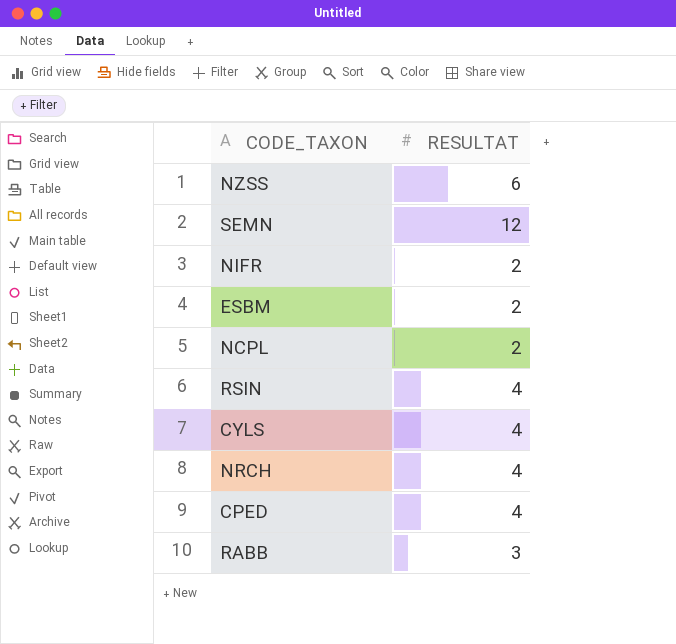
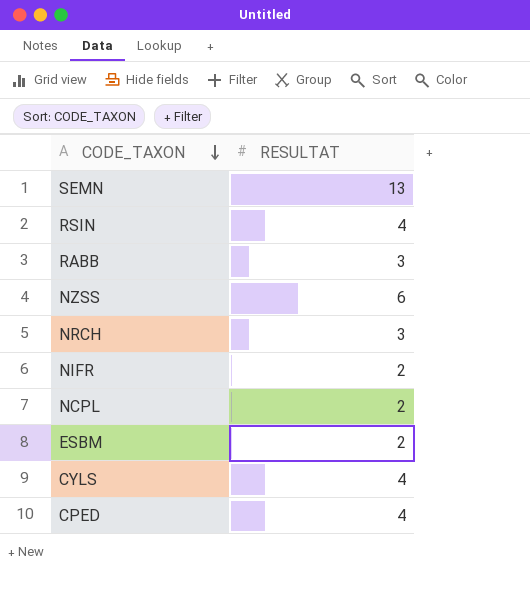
row order: none -> CODE_TAXON descending
SEMN | RESULTAT: 12 -> 13
NRCH | RESULTAT: 4 -> 3

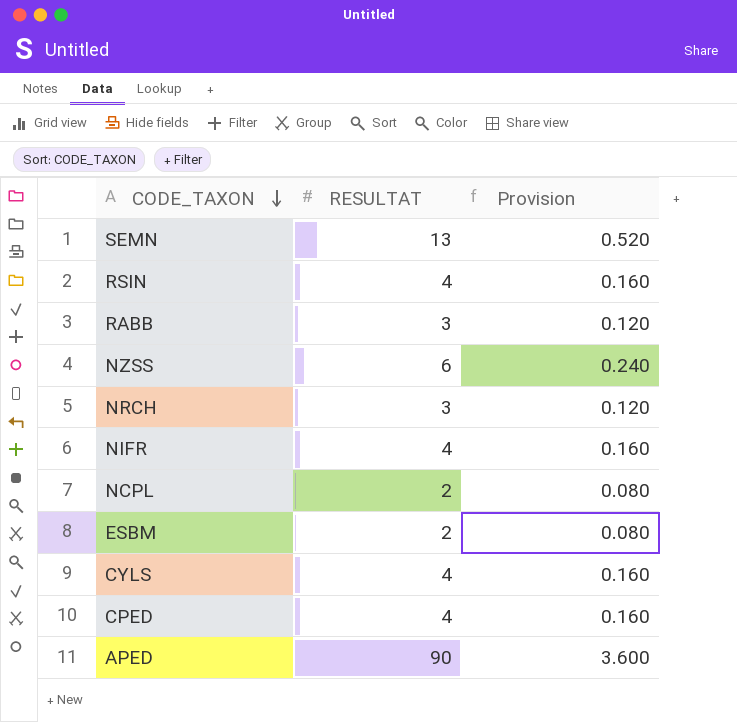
column Provision | formula: none -> [RESULTAT] * 0.04
NIFR | RESULTAT: 2 -> 4
row APED: none -> 90 | 3.600

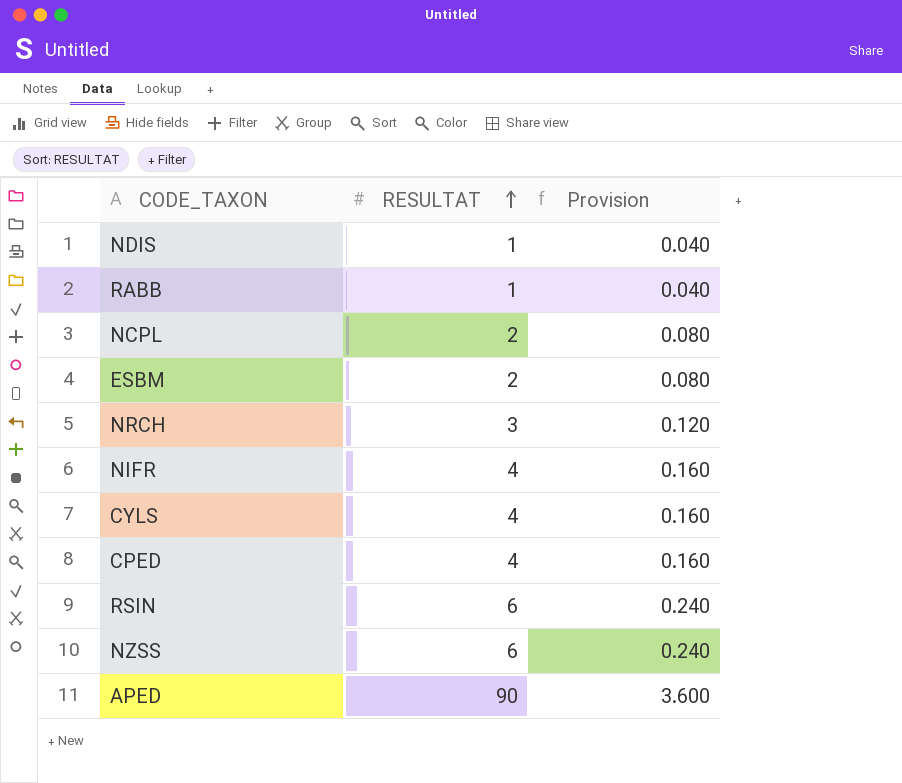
row order: CODE_TAXON descending -> RESULTAT ascending
row SEMN: 13 | 0.520 -> none
row NDIS: none -> 1 | 0.040
RABB | RESULTAT: 3 -> 1
RABB | Provision: 0.120 -> 0.040
RSIN | RESULTAT: 4 -> 6
RSIN | Provision: 0.160 -> 0.240

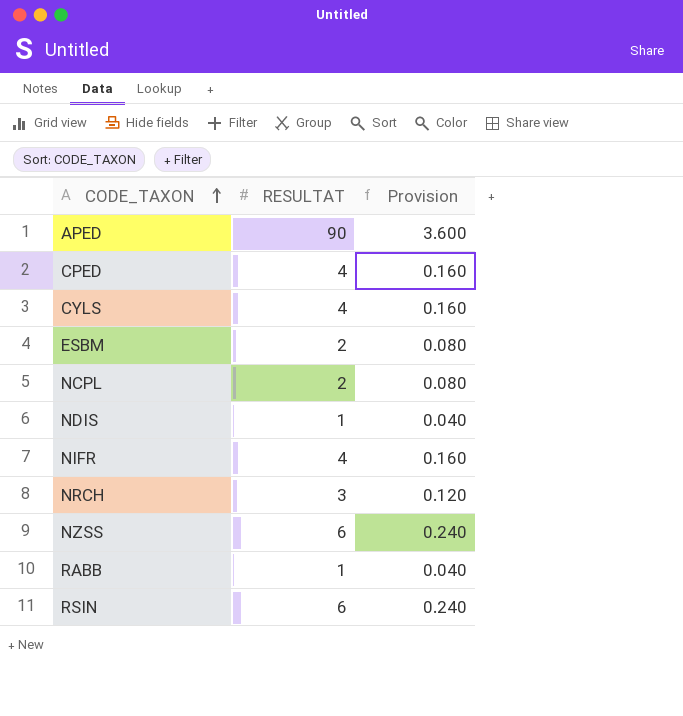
row order: RESULTAT ascending -> CODE_TAXON ascending

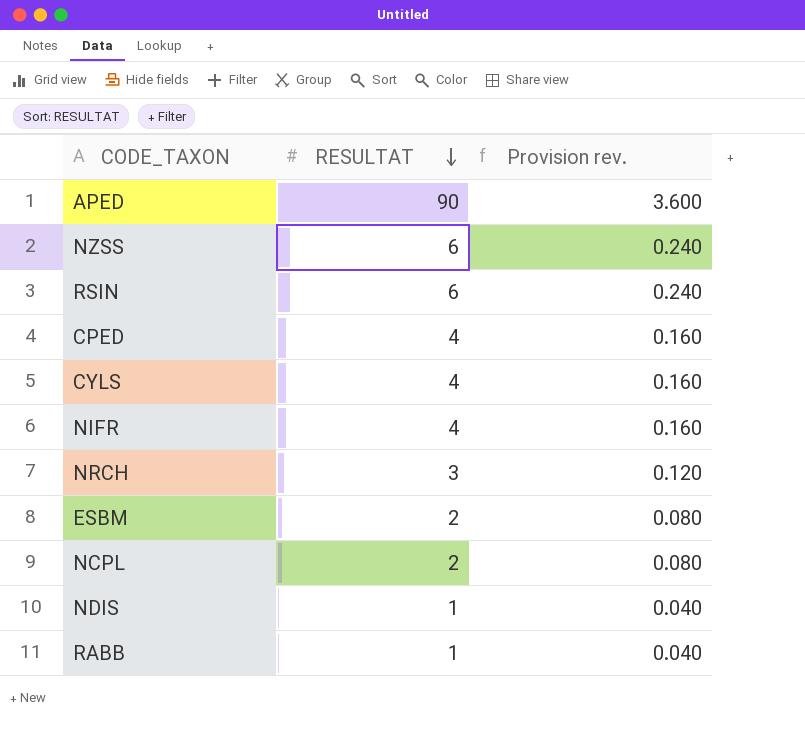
row order: CODE_TAXON ascending -> RESULTAT descending
column name: Provision -> Provision rev.

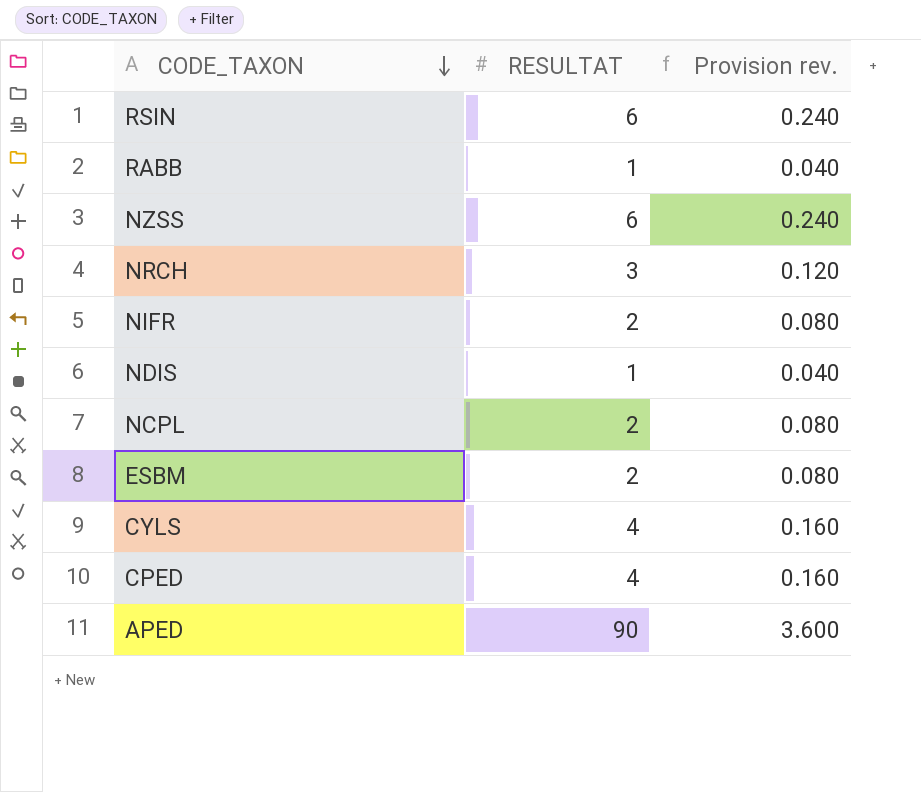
row order: RESULTAT descending -> CODE_TAXON descending
NIFR | RESULTAT: 4 -> 2
NIFR | Provision rev.: 0.160 -> 0.080

